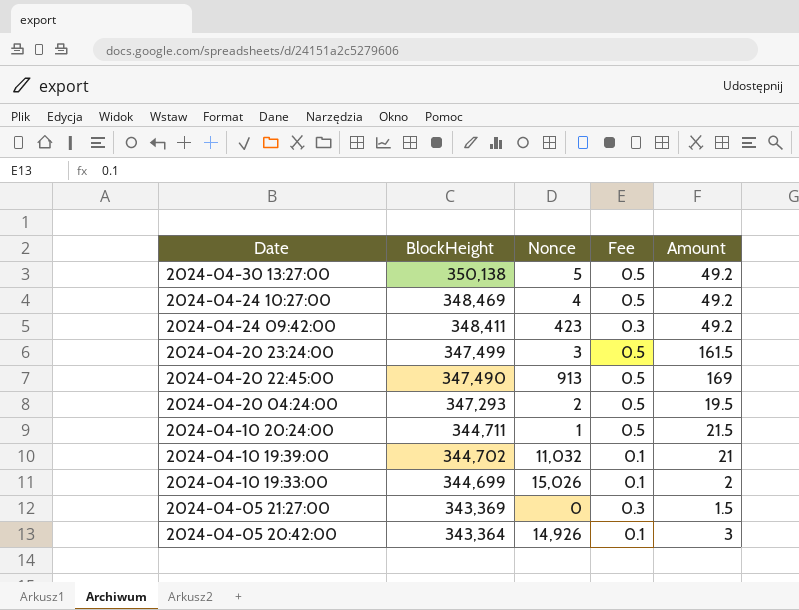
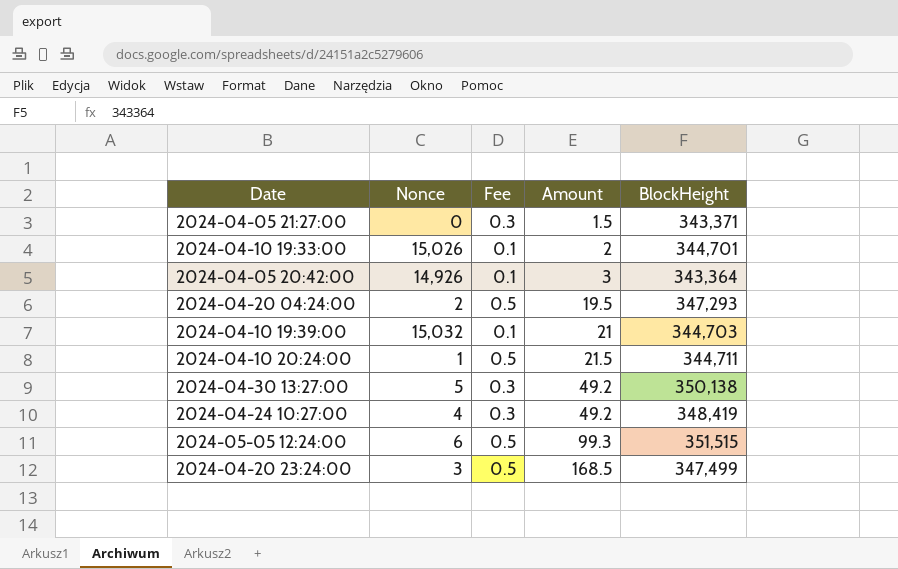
row order: Date descending -> Amount ascending
column BlockHeight | position: 2 -> 5
row 2024-04-24 09:42:00: 348,411 | 423 | 0.3 | 49.2 -> none
row 2024-04-20 22:45:00: 347,490 | 913 | 0.5 | 169 -> none
2024-04-05 21:27:00 | BlockHeight: 343,369 -> 343,371
2024-04-10 19:33:00 | BlockHeight: 344,699 -> 344,701
2024-04-10 19:39:00 | Nonce: 11,032 -> 15,032
2024-04-10 19:39:00 | BlockHeight: 344,702 -> 344,703
2024-04-30 13:27:00 | Fee: 0.5 -> 0.3
2024-04-24 10:27:00 | Fee: 0.5 -> 0.3
2024-04-24 10:27:00 | BlockHeight: 348,469 -> 348,419
row 2024-05-05 12:24:00: none -> 6 | 0.5 | 99.3 | 351,515
2024-04-20 23:24:00 | Amount: 161.5 -> 168.5

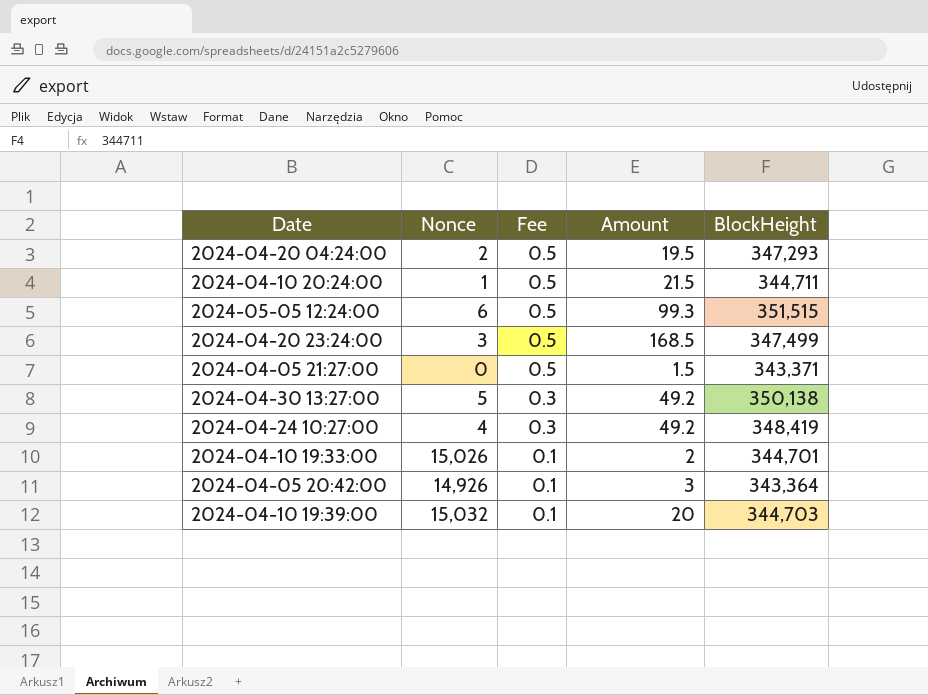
row order: Amount ascending -> Fee descending
2024-04-05 21:27:00 | Fee: 0.3 -> 0.5
2024-04-10 19:39:00 | Amount: 21 -> 20

